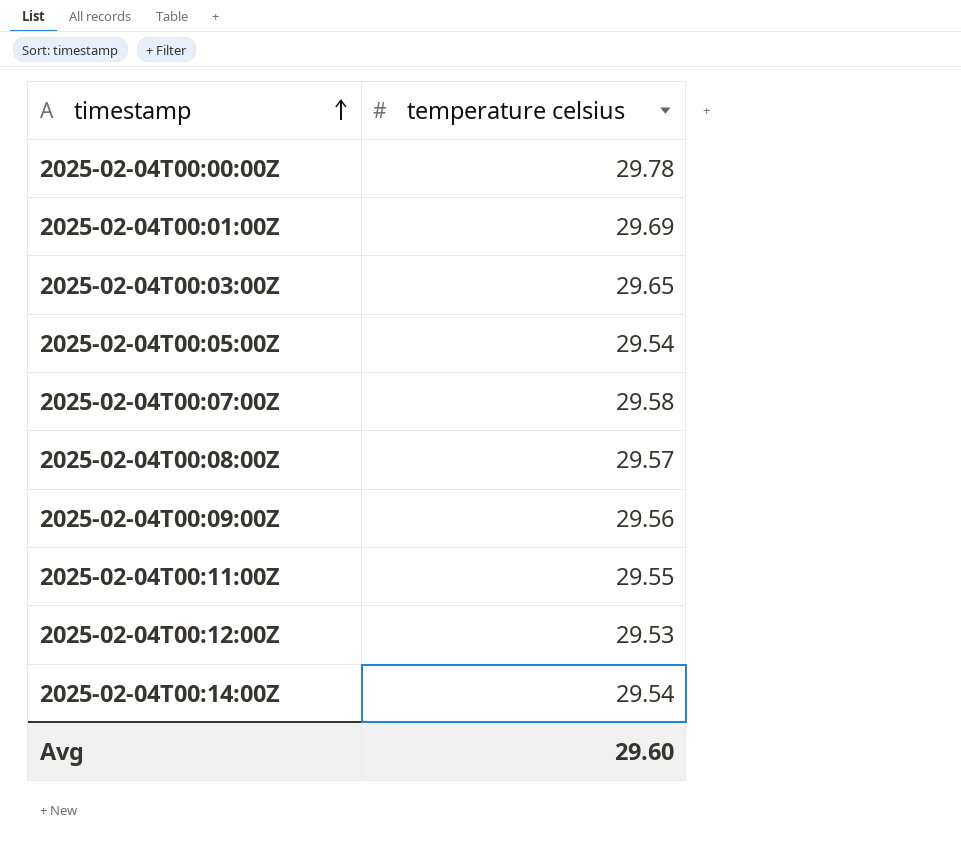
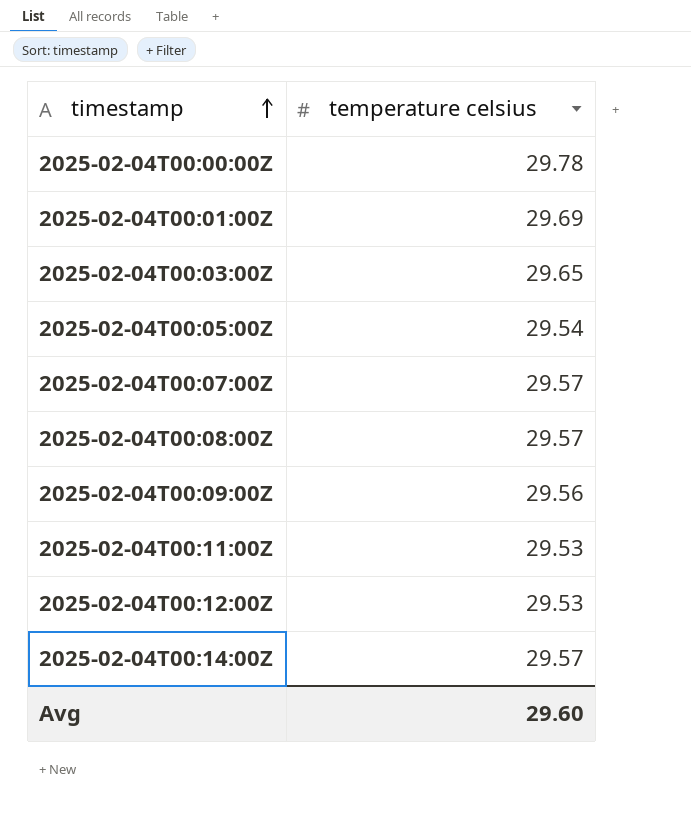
2025-02-04T00:07:00Z | temperature celsius: 29.58 -> 29.57
2025-02-04T00:11:00Z | temperature celsius: 29.55 -> 29.53
2025-02-04T00:14:00Z | temperature celsius: 29.54 -> 29.57

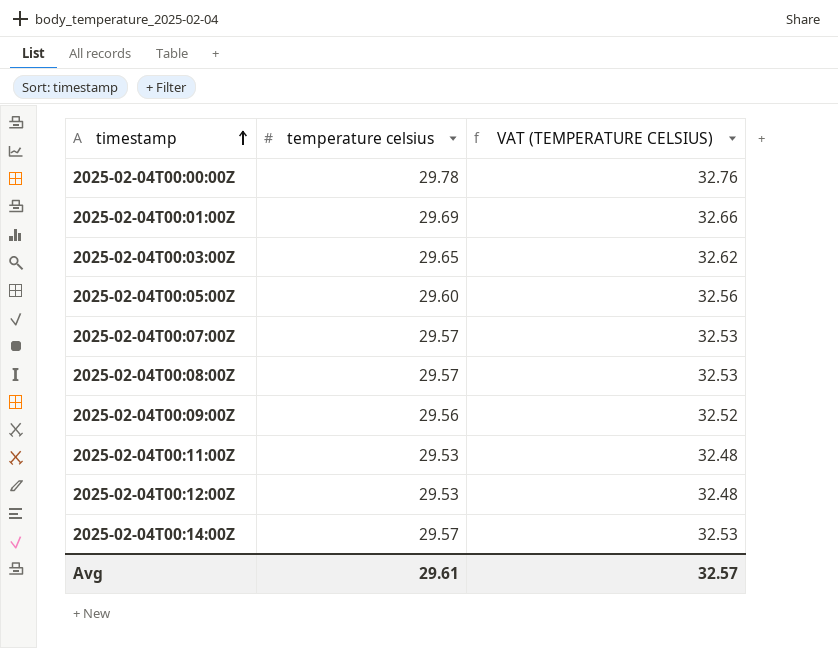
column VAT (TEMPERATURE CELSIUS) | formula: none -> [temperature celsius] * 1.1
2025-02-04T00:05:00Z | temperature celsius: 29.54 -> 29.60
Avg | temperature celsius: 29.60 -> 29.61

